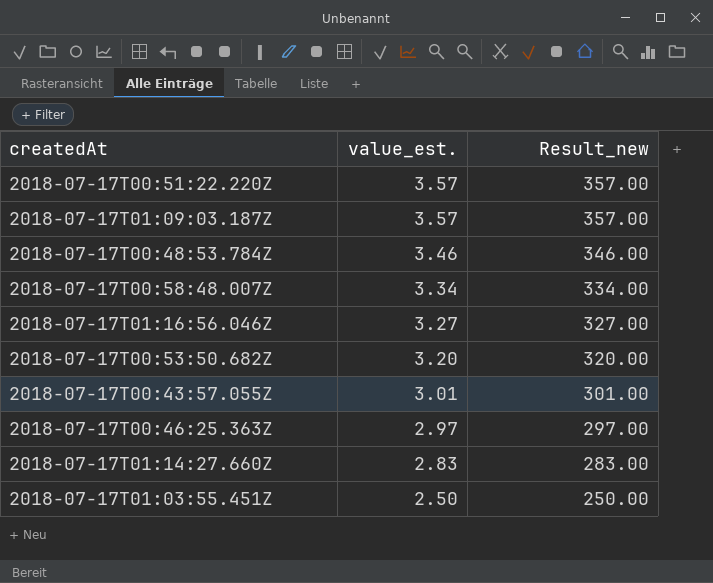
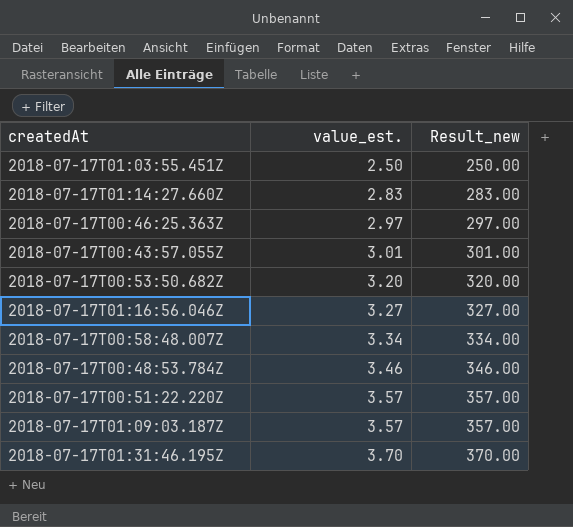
row order: value_est. descending -> value_est. ascending
row 2018-07-17T01:31:46.195Z: none -> 3.70 | 370.00

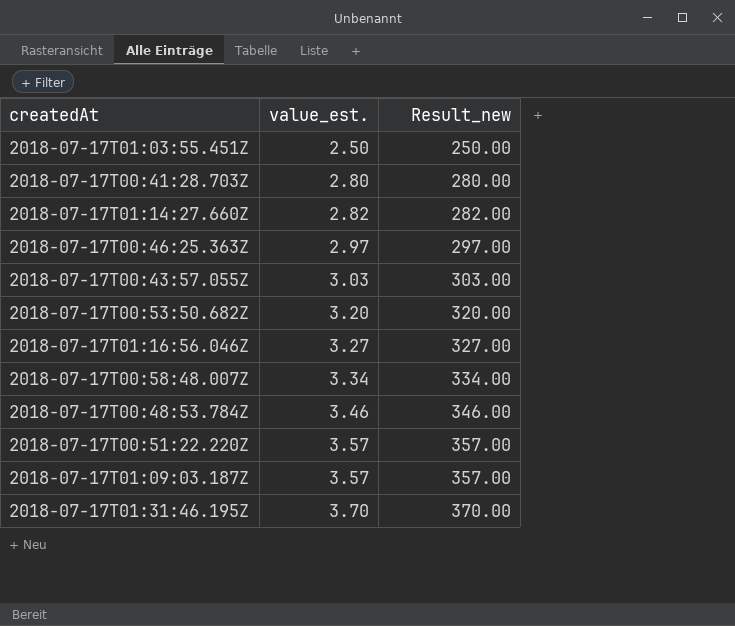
row 2018-07-17T00:41:28.703Z: none -> 2.80 | 280.00
2018-07-17T01:14:27.660Z | value_est.: 2.83 -> 2.82
2018-07-17T01:14:27.660Z | Result_new: 283.00 -> 282.00
2018-07-17T00:43:57.055Z | value_est.: 3.01 -> 3.03
2018-07-17T00:43:57.055Z | Result_new: 301.00 -> 303.00

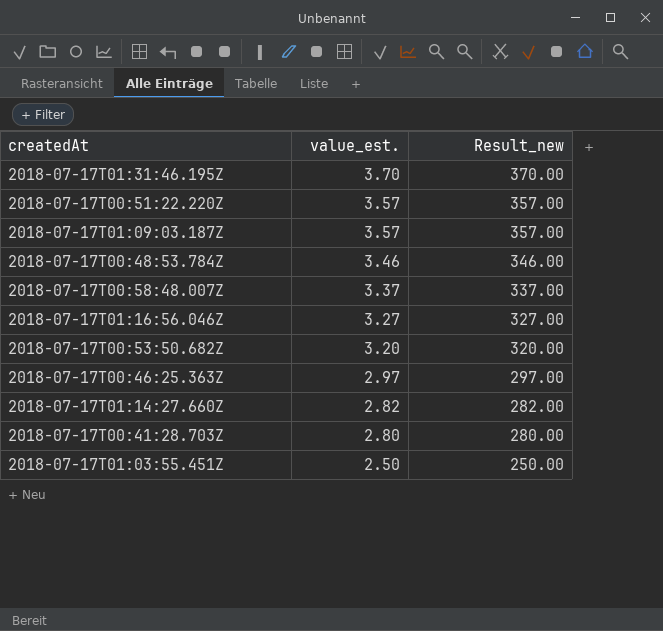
row order: value_est. ascending -> value_est. descending
row 2018-07-17T00:43:57.055Z: 3.03 | 303.00 -> none
2018-07-17T00:58:48.007Z | value_est.: 3.34 -> 3.37
2018-07-17T00:58:48.007Z | Result_new: 334.00 -> 337.00

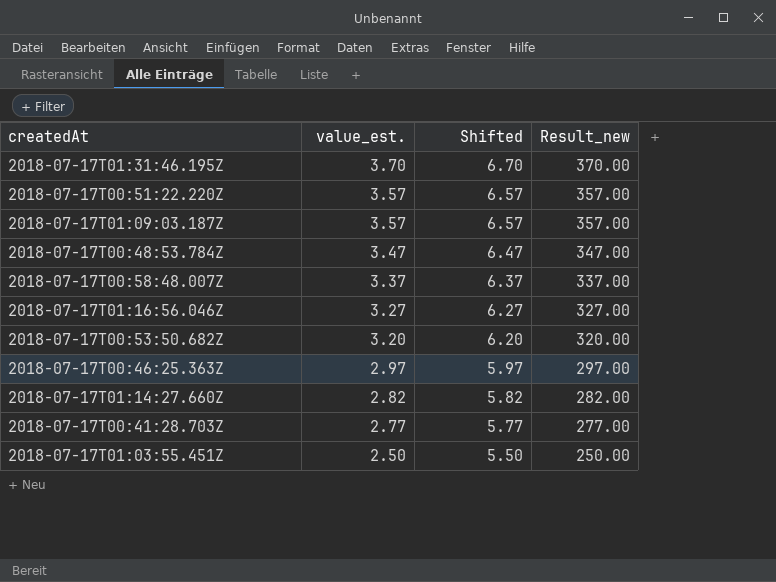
column Shifted | formula: none -> [value_est.] + 3
2018-07-17T00:48:53.784Z | value_est.: 3.46 -> 3.47
2018-07-17T00:48:53.784Z | Result_new: 346.00 -> 347.00
2018-07-17T00:41:28.703Z | value_est.: 2.80 -> 2.77
2018-07-17T00:41:28.703Z | Result_new: 280.00 -> 277.00

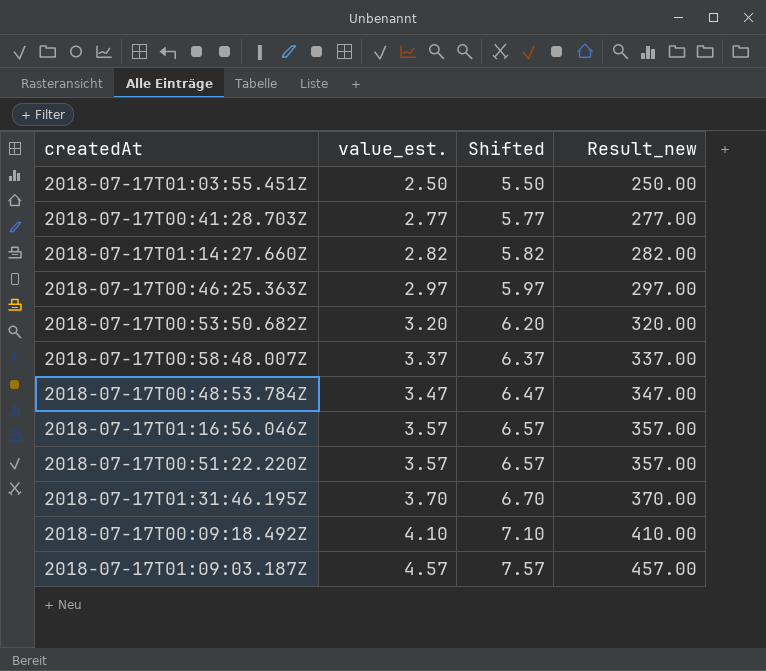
row order: value_est. descending -> value_est. ascending
2018-07-17T01:16:56.046Z | value_est.: 3.27 -> 3.57
2018-07-17T01:16:56.046Z | Shifted: 6.27 -> 6.57
2018-07-17T01:16:56.046Z | Result_new: 327.00 -> 357.00
row 2018-07-17T00:09:18.492Z: none -> 4.10 | 7.10 | 410.00
2018-07-17T01:09:03.187Z | value_est.: 3.57 -> 4.57
2018-07-17T01:09:03.187Z | Shifted: 6.57 -> 7.57
2018-07-17T01:09:03.187Z | Result_new: 357.00 -> 457.00

